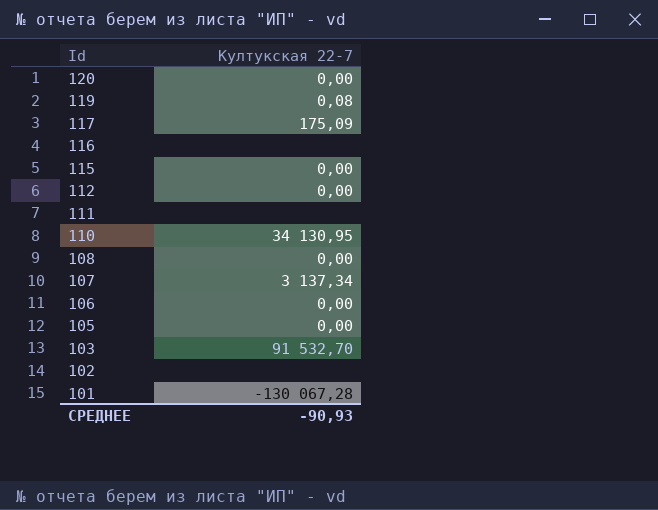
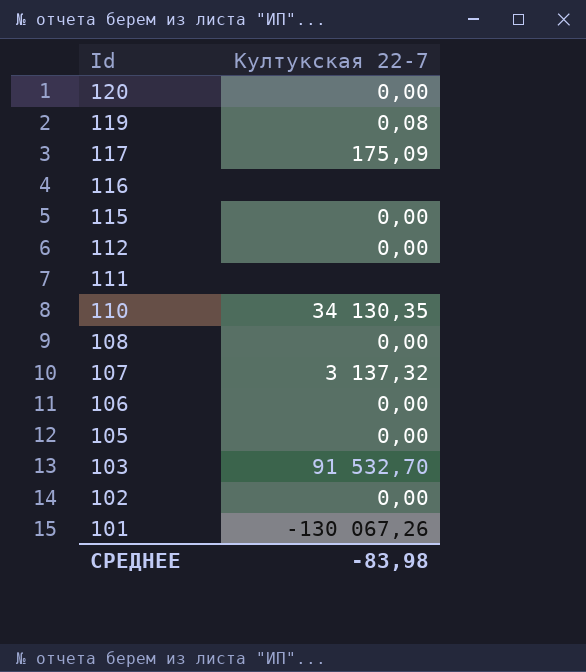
110 | Култукская 22-7: 34 130,95 -> 34 130,35
107 | Култукская 22-7: 3 137,34 -> 3 137,32
102 | Култукская 22-7: none -> 0,00
101 | Култукская 22-7: -130 067,28 -> -130 067,26
СРЕДНЕЕ | Култукская 22-7: -90,93 -> -83,98

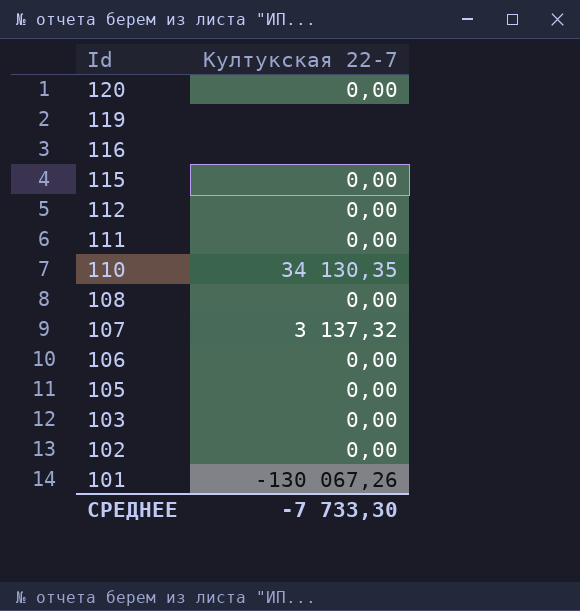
row 117: 175,09 -> none
119 | Култукская 22-7: 0,08 -> none
111 | Култукская 22-7: none -> 0,00
103 | Култукская 22-7: 91 532,70 -> 0,00
СРЕДНЕЕ | Култукская 22-7: -83,98 -> -7 733,30

